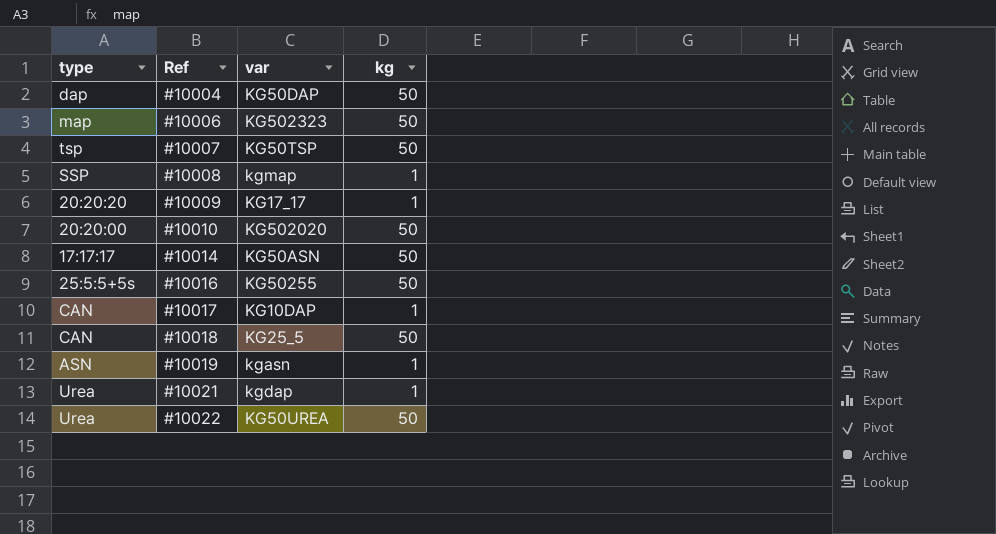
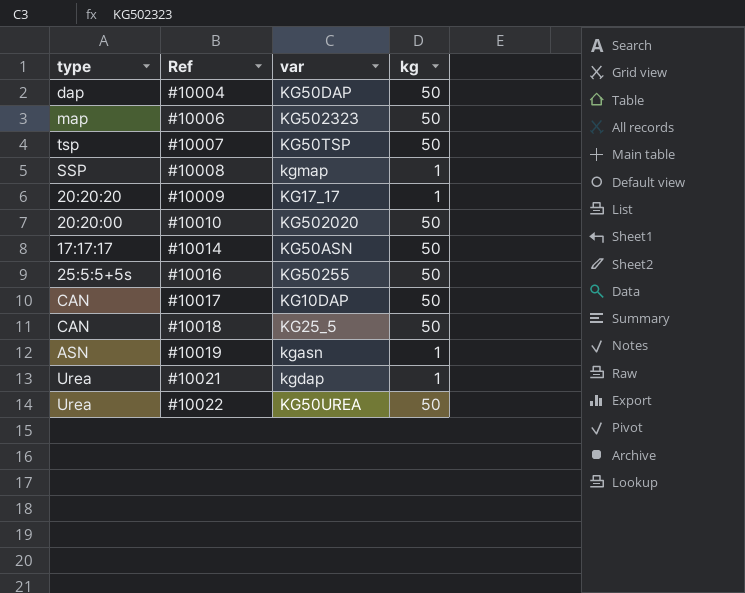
#10017 | kg: 1 -> 50

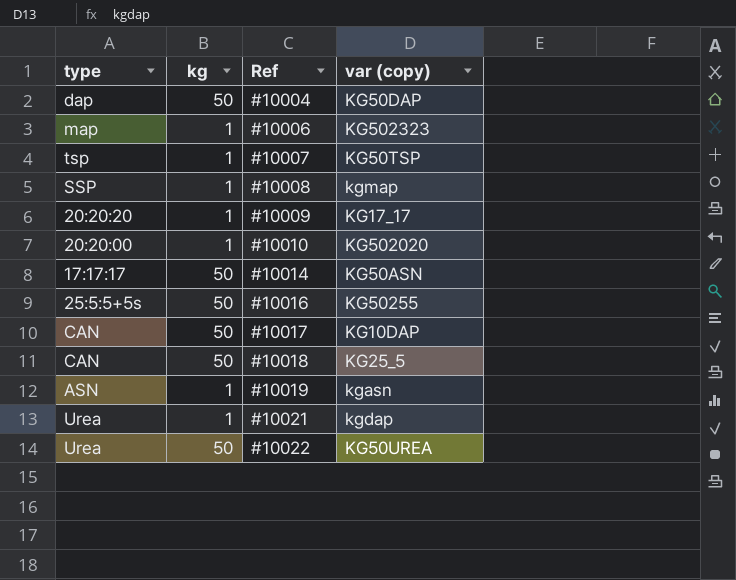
column kg | position: 4 -> 2
column name: var -> var (copy)
#10006 | kg: 50 -> 1
#10007 | kg: 50 -> 1
#10010 | kg: 50 -> 1

